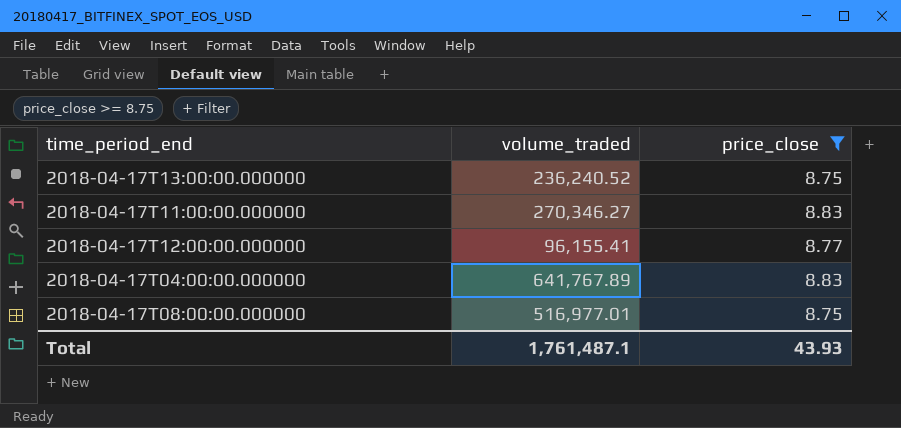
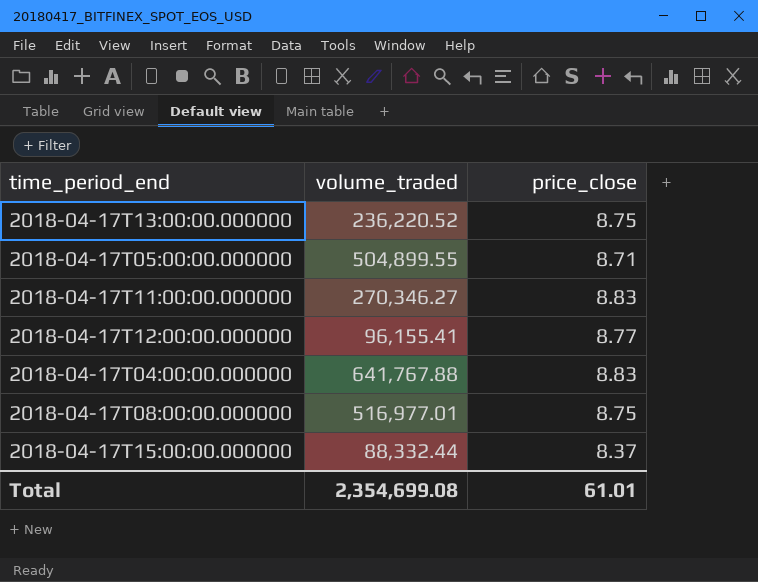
filter: price_close >= 8.75 -> none
2018-04-17T13:00:00.000000 | volume_traded: 236,240.52 -> 236,220.52
2018-04-17T04:00:00.000000 | volume_traded: 641,767.89 -> 641,767.88
Total | volume_traded: 1,761,487.1 -> 2,354,699.08
Total | price_close: 43.93 -> 61.01

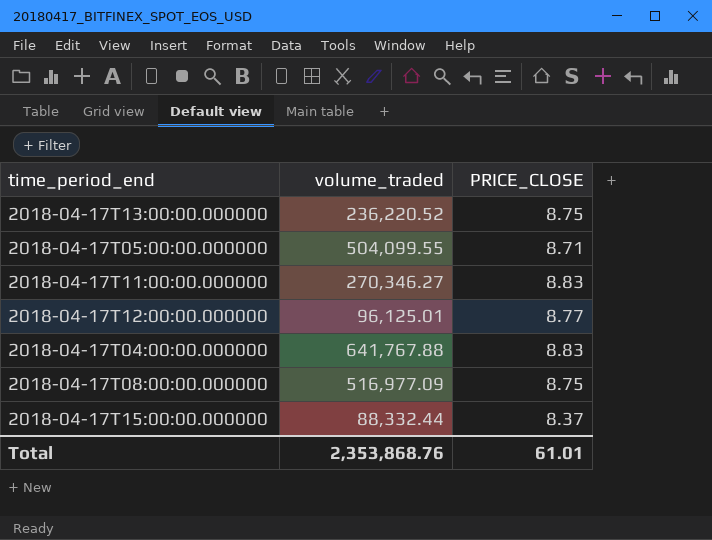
column name: price_close -> PRICE_CLOSE
2018-04-17T05:00:00.000000 | volume_traded: 504,899.55 -> 504,099.55
2018-04-17T12:00:00.000000 | volume_traded: 96,155.41 -> 96,125.01
2018-04-17T08:00:00.000000 | volume_traded: 516,977.01 -> 516,977.09
Total | volume_traded: 2,354,699.08 -> 2,353,868.76

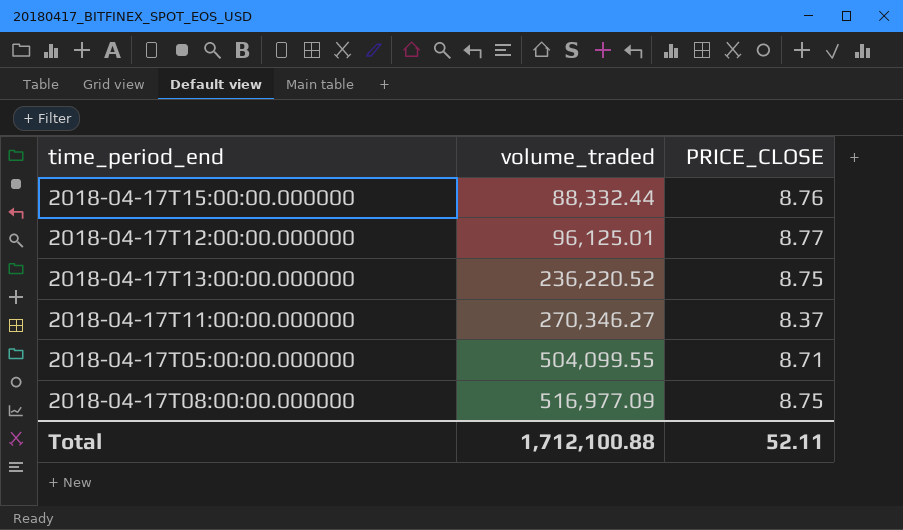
row order: none -> volume_traded ascending
row 2018-04-17T04:00:00.000000: 641,767.88 | 8.83 -> none
2018-04-17T15:00:00.000000 | PRICE_CLOSE: 8.37 -> 8.76
2018-04-17T11:00:00.000000 | PRICE_CLOSE: 8.83 -> 8.37
Total | volume_traded: 2,353,868.76 -> 1,712,100.88
Total | PRICE_CLOSE: 61.01 -> 52.11

